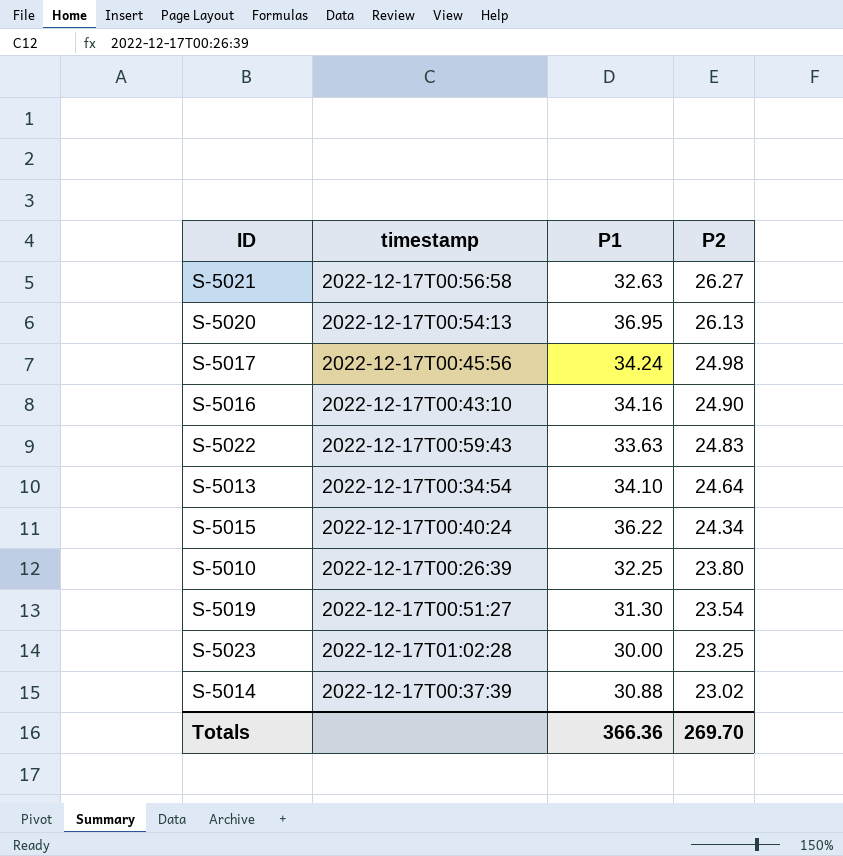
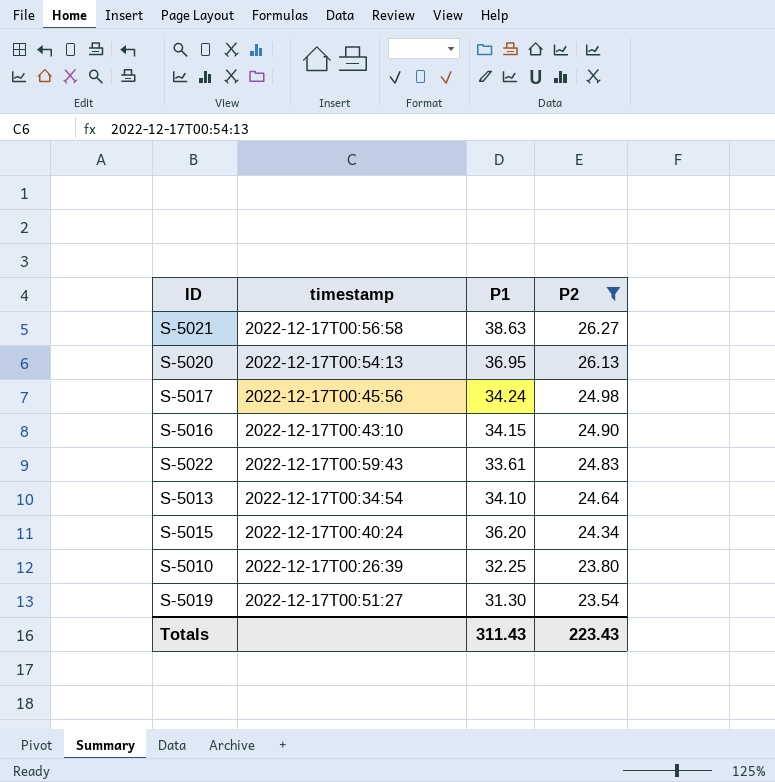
filter: none -> P2 >= 23.54
S-5021 | P1: 32.63 -> 38.63
S-5016 | P1: 34.16 -> 34.15
S-5022 | P1: 33.63 -> 33.61
S-5015 | P1: 36.22 -> 36.20
Totals | P1: 366.36 -> 311.43
Totals | P2: 269.70 -> 223.43

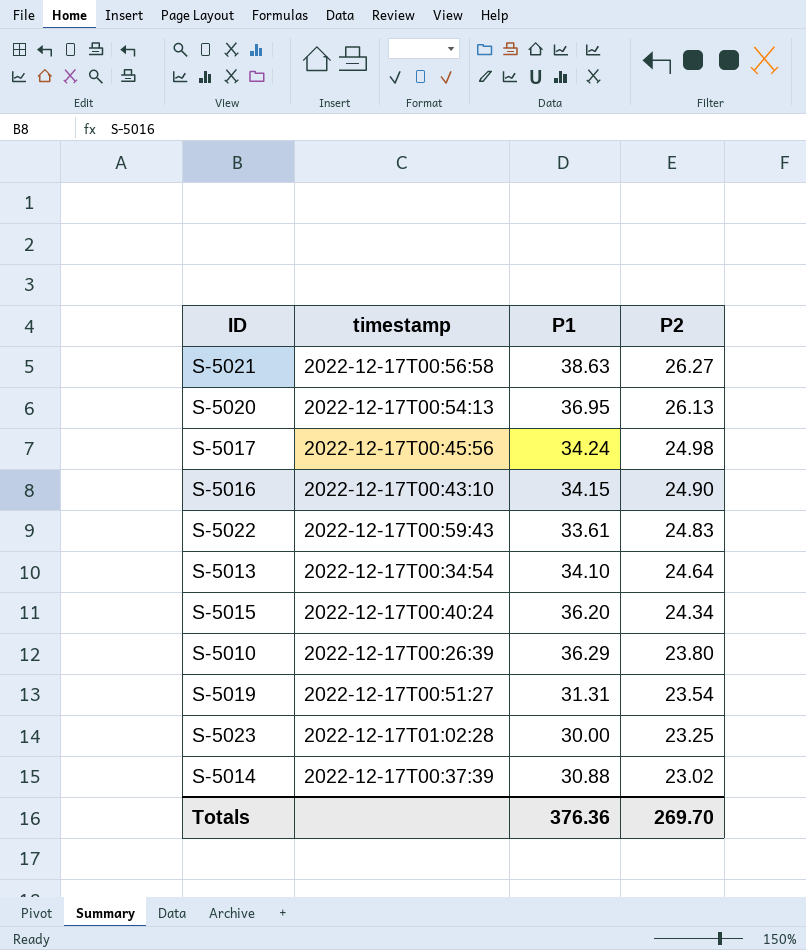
filter: P2 >= 23.54 -> none
S-5010 | P1: 32.25 -> 36.29
S-5019 | P1: 31.30 -> 31.31
Totals | P1: 311.43 -> 376.36
Totals | P2: 223.43 -> 269.70

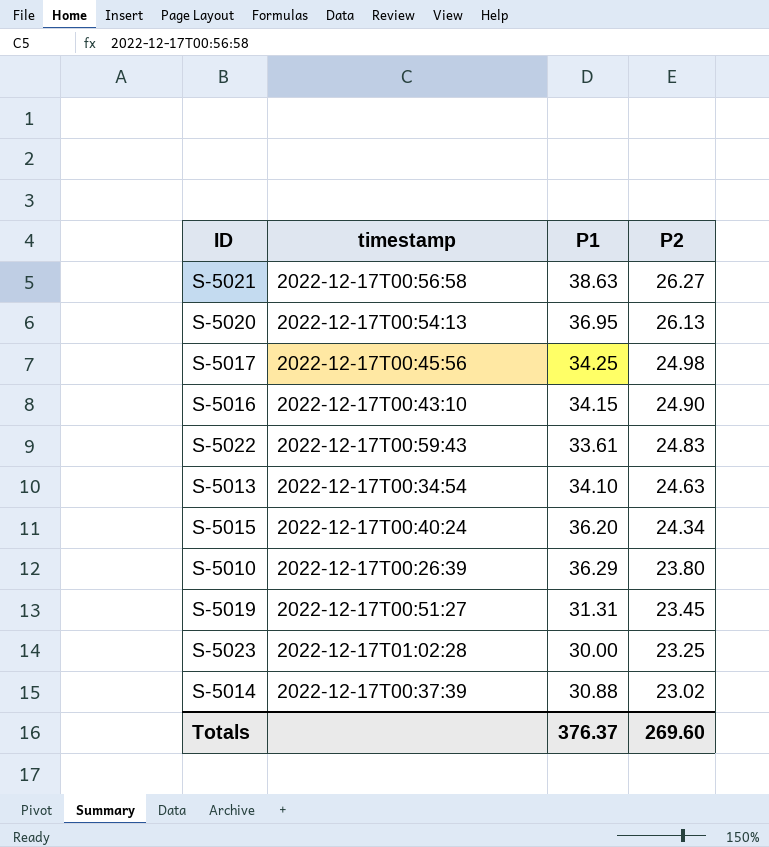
S-5017 | P1: 34.24 -> 34.25
S-5013 | P2: 24.64 -> 24.63
S-5019 | P2: 23.54 -> 23.45
Totals | P1: 376.36 -> 376.37
Totals | P2: 269.70 -> 269.60

